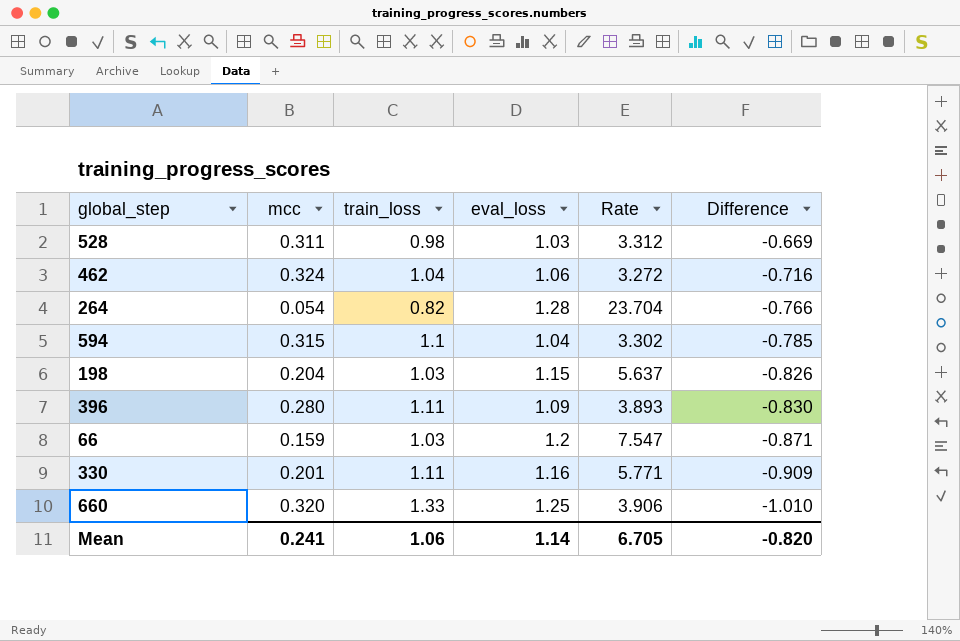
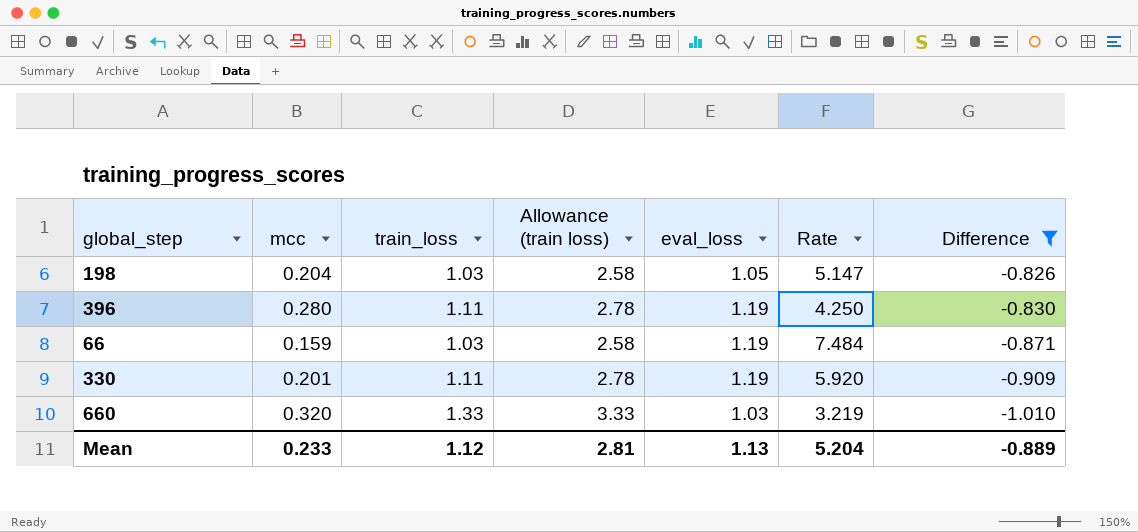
filter: none -> Difference <= -0.826
column Allowance (train loss) | formula: none -> [train_loss] * 2.5
198 | eval_loss: 1.15 -> 1.05
198 | Rate: 5.637 -> 5.147
396 | eval_loss: 1.09 -> 1.19
396 | Rate: 3.893 -> 4.250
66 | eval_loss: 1.2 -> 1.19
66 | Rate: 7.547 -> 7.484
330 | eval_loss: 1.16 -> 1.19
330 | Rate: 5.771 -> 5.920
660 | eval_loss: 1.25 -> 1.03
660 | Rate: 3.906 -> 3.219
Mean | mcc: 0.241 -> 0.233
Mean | train_loss: 1.06 -> 1.12
Mean | eval_loss: 1.14 -> 1.13
Mean | Rate: 6.705 -> 5.204
Mean | Difference: -0.820 -> -0.889

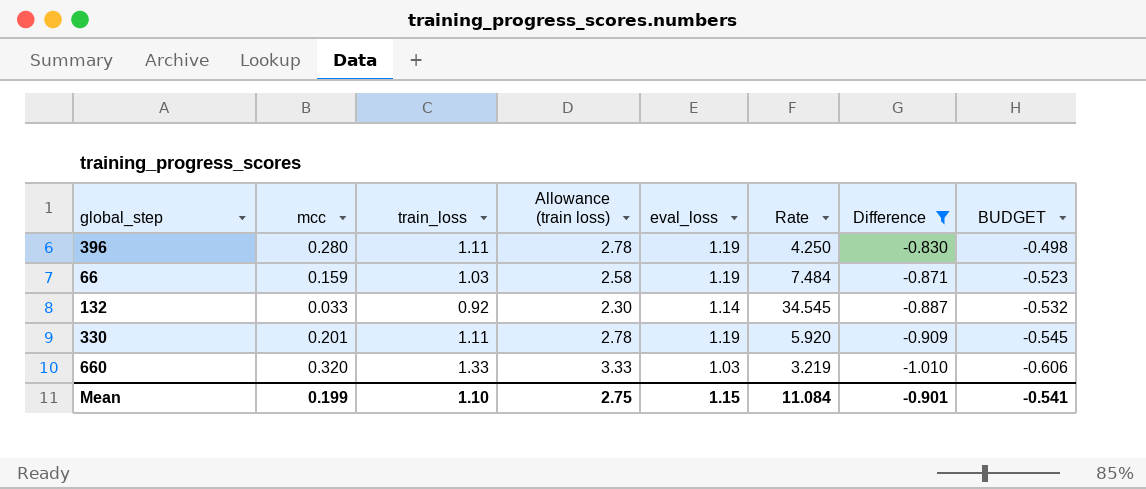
column BUDGET | formula: none -> [Difference] * 0.6
row 198: 0.204 | 1.03 | 2.58 | 1.05 | 5.147 | -0.826 -> none
row 132: none -> 0.033 | 0.92 | 2.30 | 1.14 | 34.545 | -0.887 | -0.532
Mean | mcc: 0.233 -> 0.199
Mean | train_loss: 1.12 -> 1.10
Mean | Allowance (train loss): 2.81 -> 2.75
Mean | eval_loss: 1.13 -> 1.15
Mean | Rate: 5.204 -> 11.084
Mean | Difference: -0.889 -> -0.901

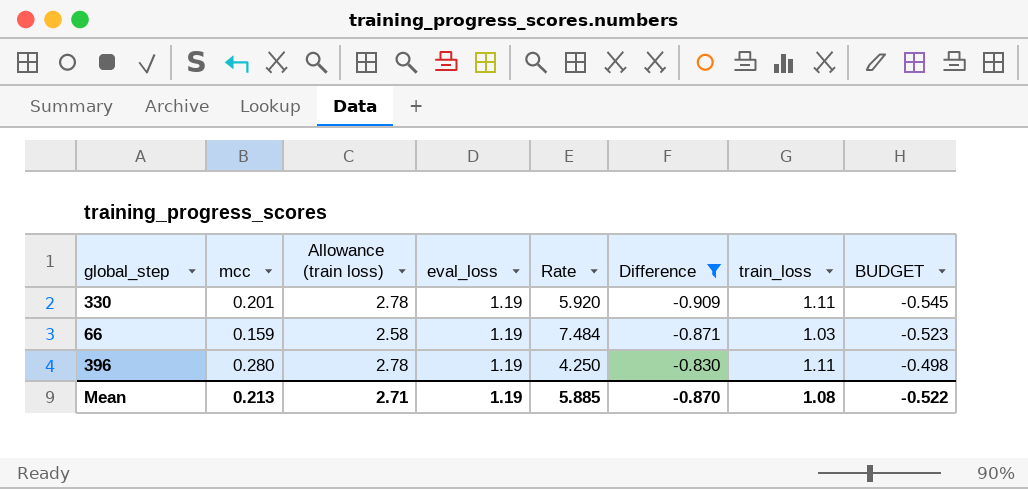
row order: Difference descending -> Difference ascending
column train_loss | position: 3 -> 7
row 132: 0.033 | 0.92 | 2.30 | 1.14 | 34.545 | -0.887 | -0.532 -> none
row 660: 0.320 | 1.33 | 3.33 | 1.03 | 3.219 | -1.010 | -0.606 -> none
Mean | mcc: 0.199 -> 0.213
Mean | Allowance (train loss): 2.75 -> 2.71
Mean | eval_loss: 1.15 -> 1.19
Mean | Rate: 11.084 -> 5.885
Mean | Difference: -0.901 -> -0.870
Mean | train_loss: 1.10 -> 1.08
Mean | BUDGET: -0.541 -> -0.522

